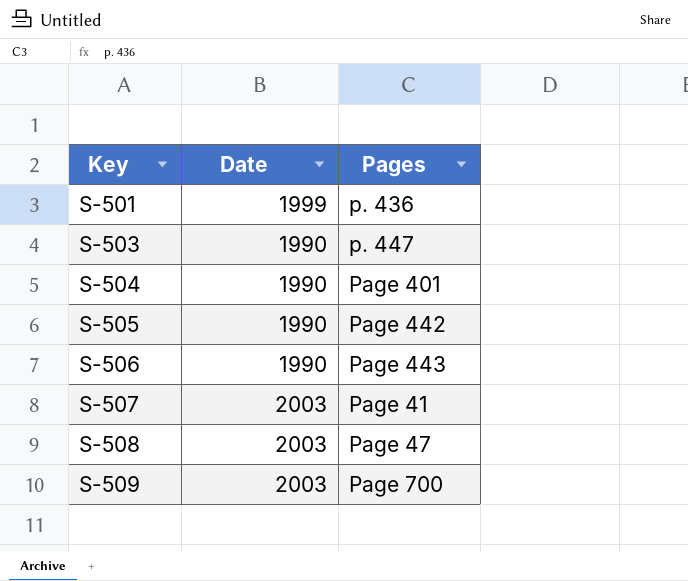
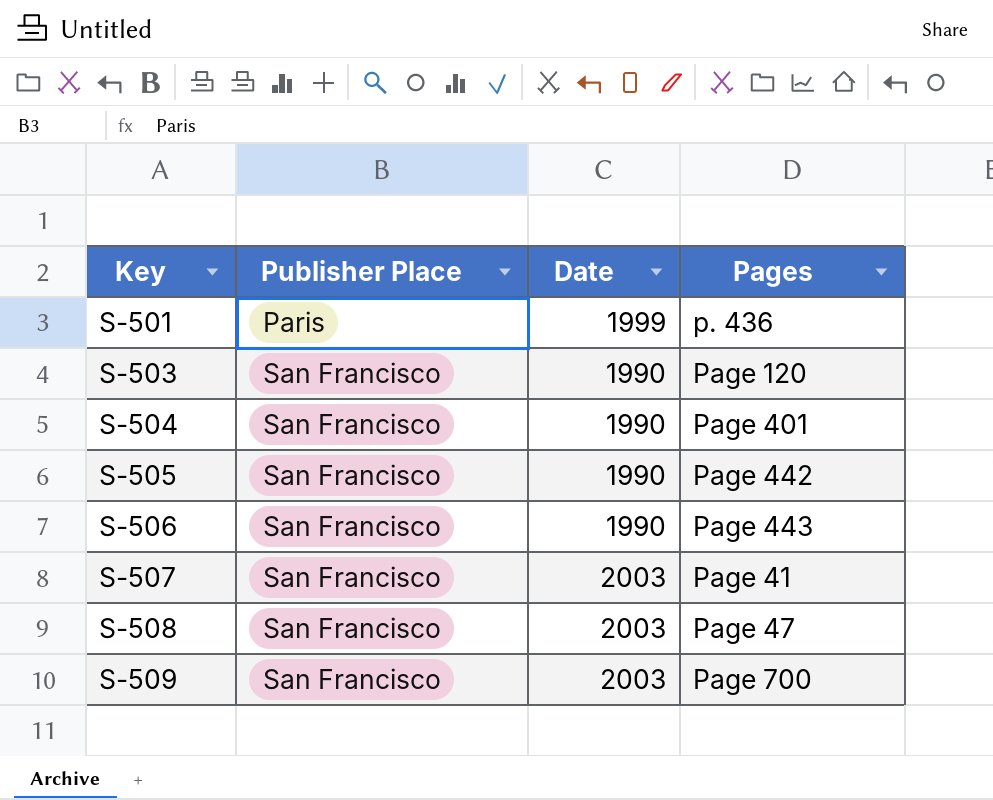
column Publisher Place | position: none -> 2
S-503 | Pages: p. 447 -> Page 120

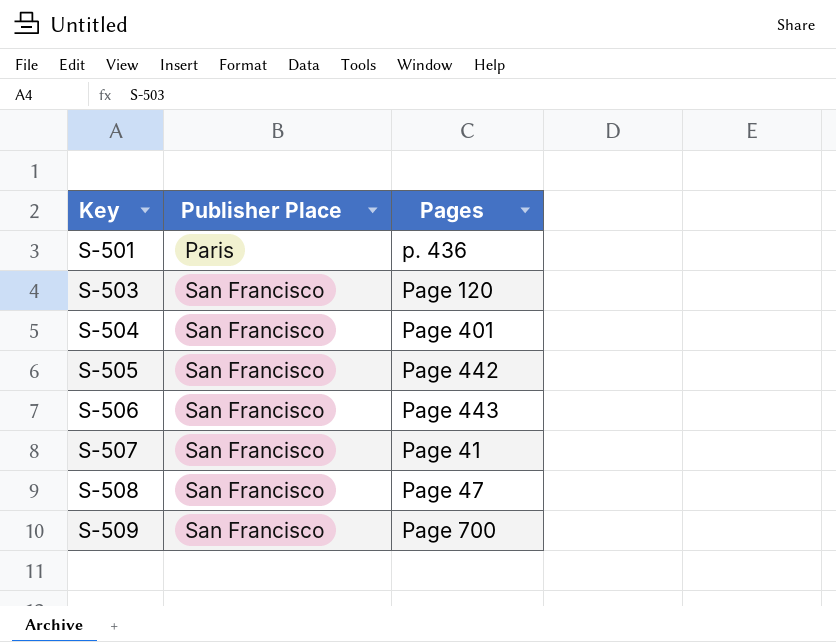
column Date | position: 3 -> none

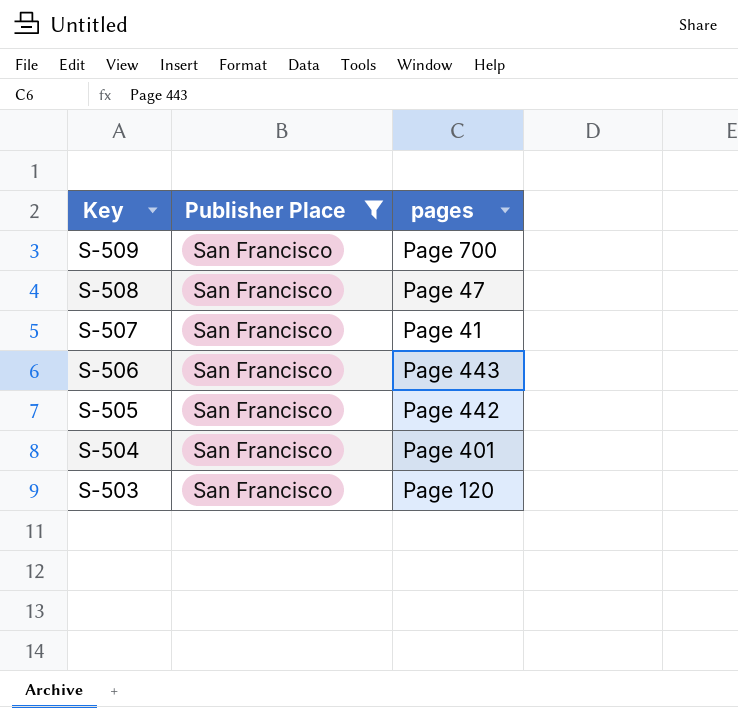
filter: none -> Publisher Place = San Francisco
row order: Key ascending -> Key descending
column name: Pages -> pages

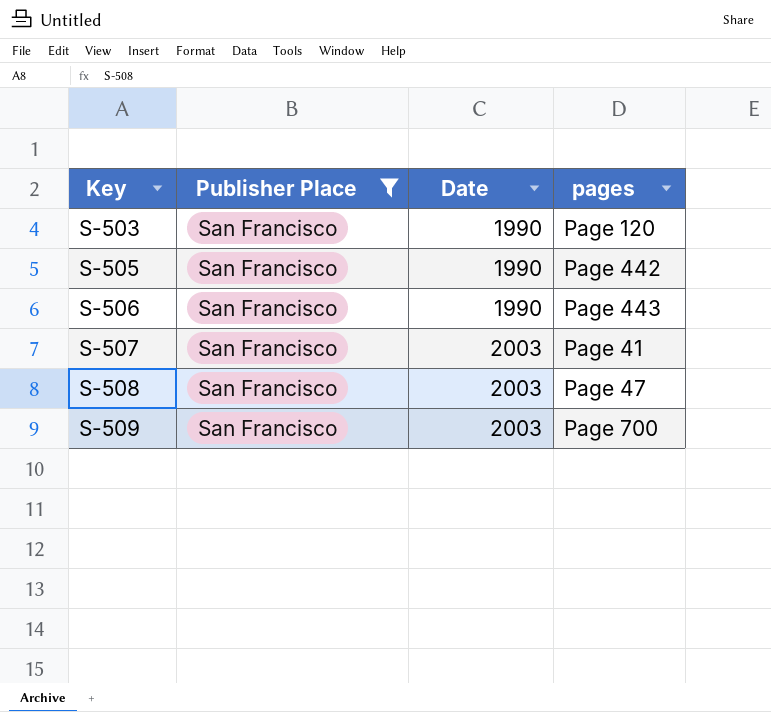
row order: Key descending -> Key ascending
column Date | position: none -> 3
row S-504: San Francisco | Page 401 -> none

